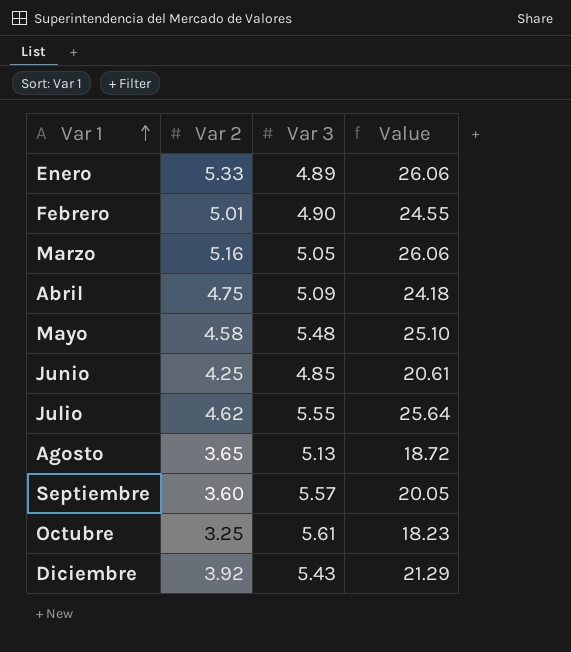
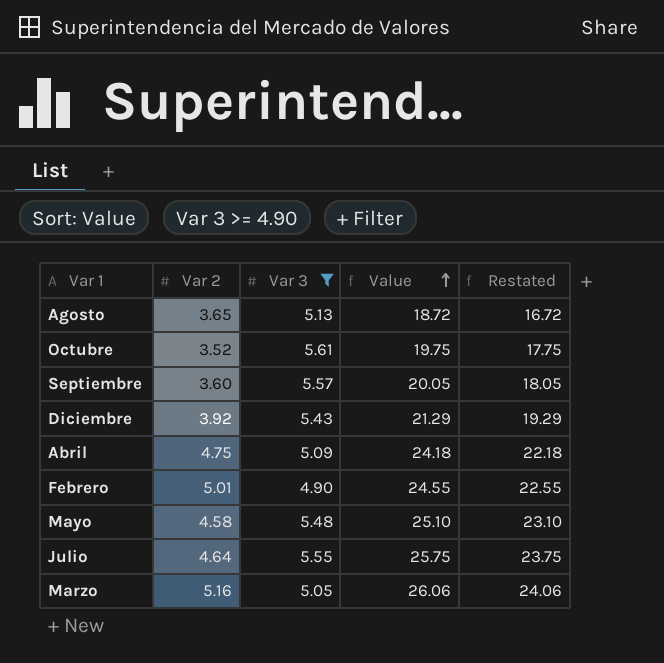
filter: none -> Var 3 >= 4.90
row order: Var 1 ascending -> Value ascending
column Restated | formula: none -> [Value] - 2
Octubre | Var 2: 3.25 -> 3.52
Octubre | Value: 18.23 -> 19.75
Julio | Var 2: 4.62 -> 4.64
Julio | Value: 25.64 -> 25.75

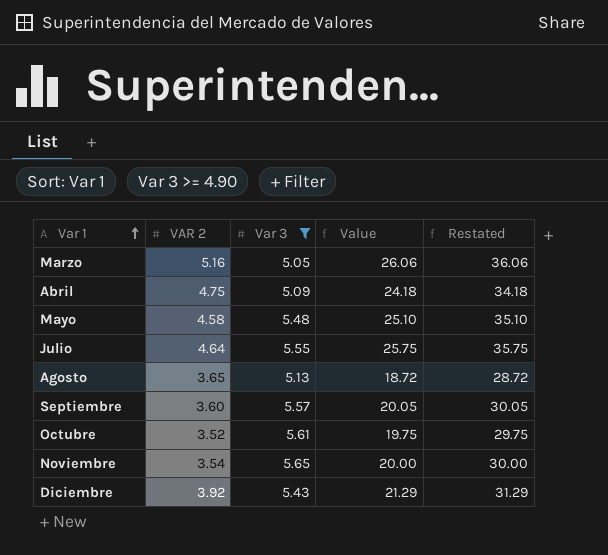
row order: Value ascending -> Var 1 ascending
column name: Var 2 -> VAR 2
column Restated | formula: [Value] - 2 -> [Value] + 10
row Febrero: 5.01 | 4.90 | 24.55 | 22.55 -> none
row Noviembre: none -> 3.54 | 5.65 | 20.00 | 30.00

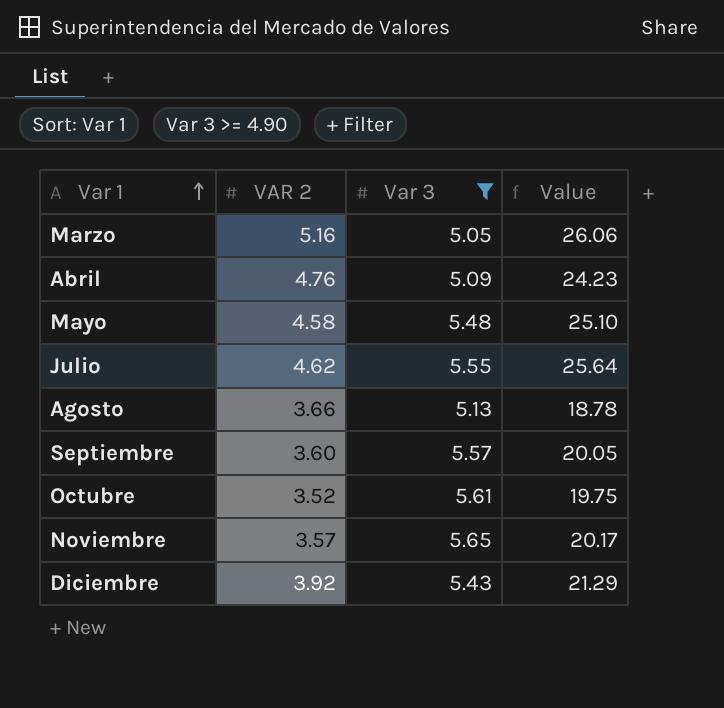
column Restated | formula: [Value] + 10 -> none
Abril | VAR 2: 4.75 -> 4.76
Abril | Value: 24.18 -> 24.23
Julio | VAR 2: 4.64 -> 4.62
Julio | Value: 25.75 -> 25.64
Agosto | VAR 2: 3.65 -> 3.66
Agosto | Value: 18.72 -> 18.78
Noviembre | VAR 2: 3.54 -> 3.57
Noviembre | Value: 20.00 -> 20.17

